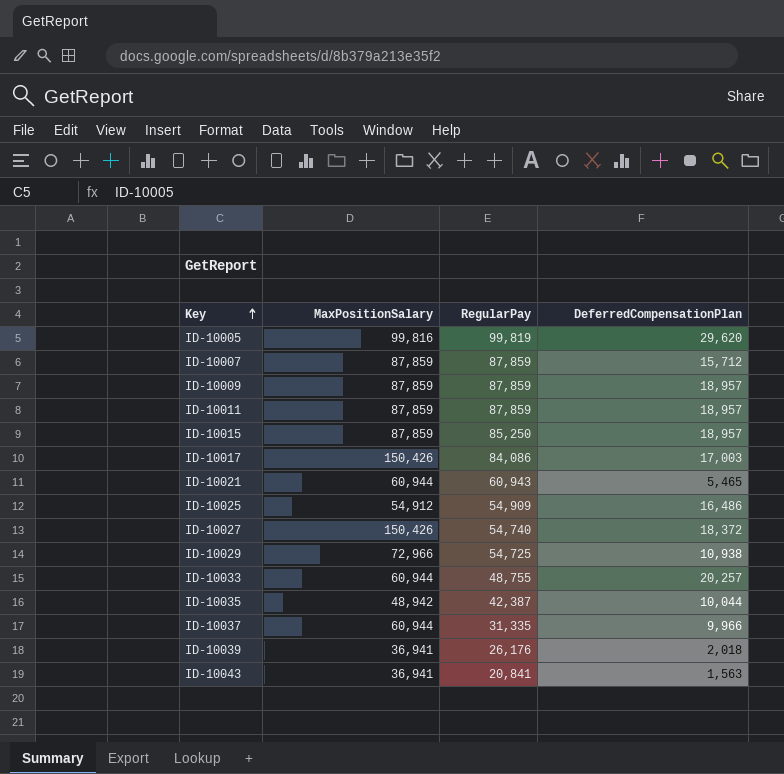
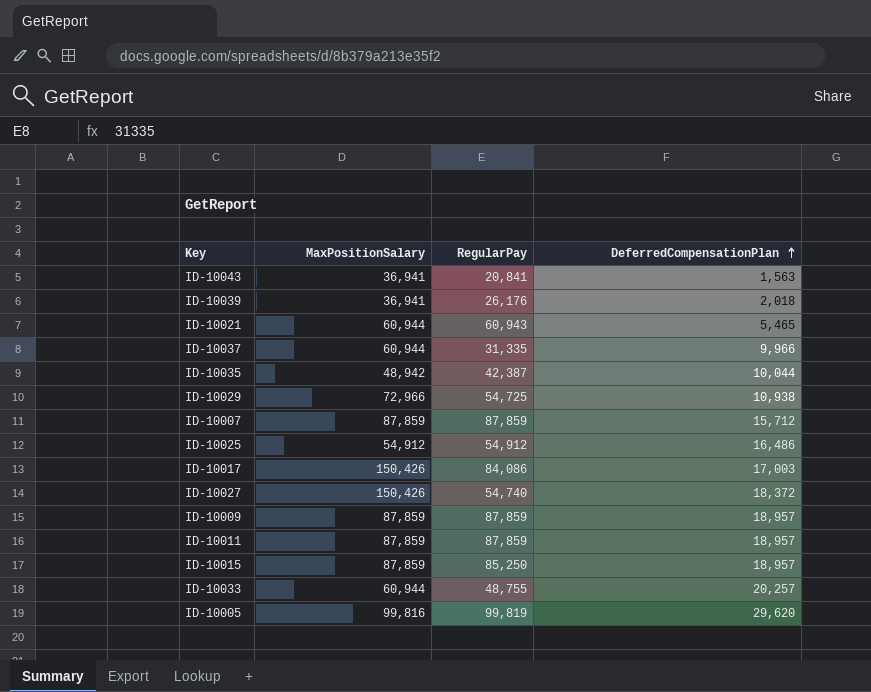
row order: Key ascending -> DeferredCompensationPlan ascending
ID-10025 | RegularPay: 54,909 -> 54,912

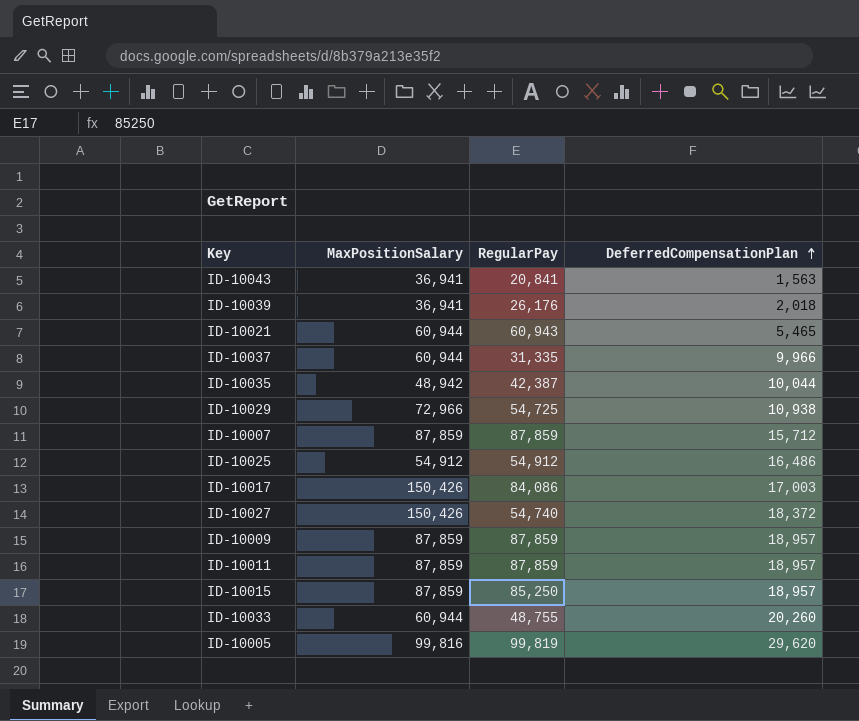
ID-10033 | DeferredCompensationPlan: 20,257 -> 20,260

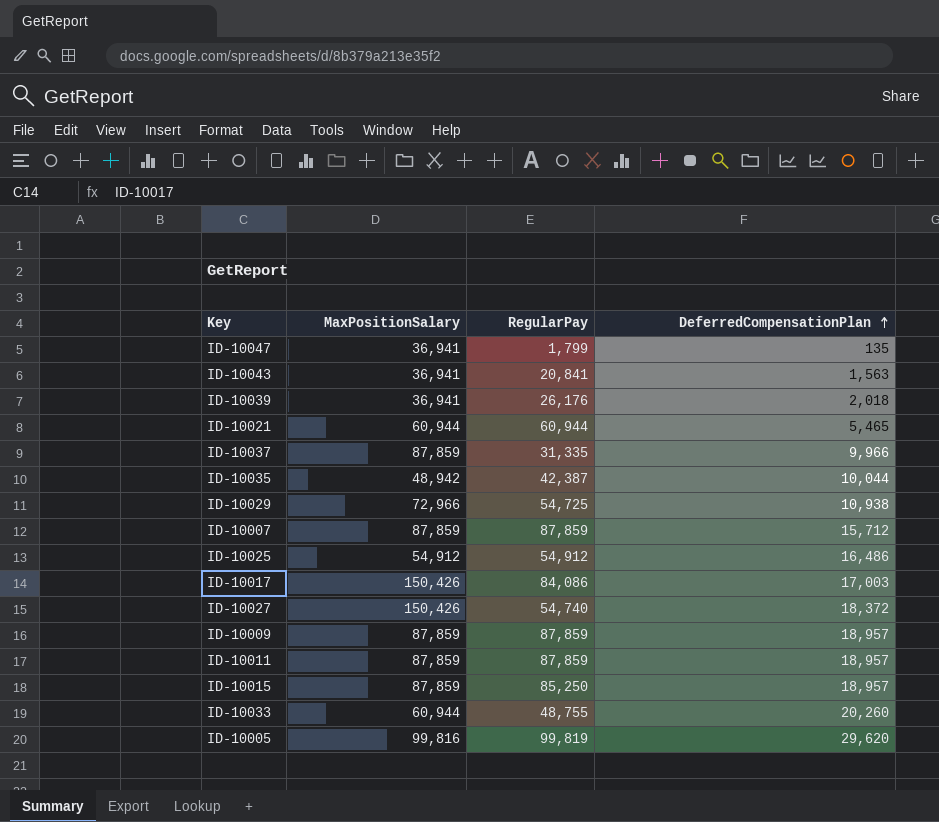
row ID-10047: none -> 36,941 | 1,799 | 135
ID-10021 | RegularPay: 60,943 -> 60,944
ID-10037 | MaxPositionSalary: 60,944 -> 87,859

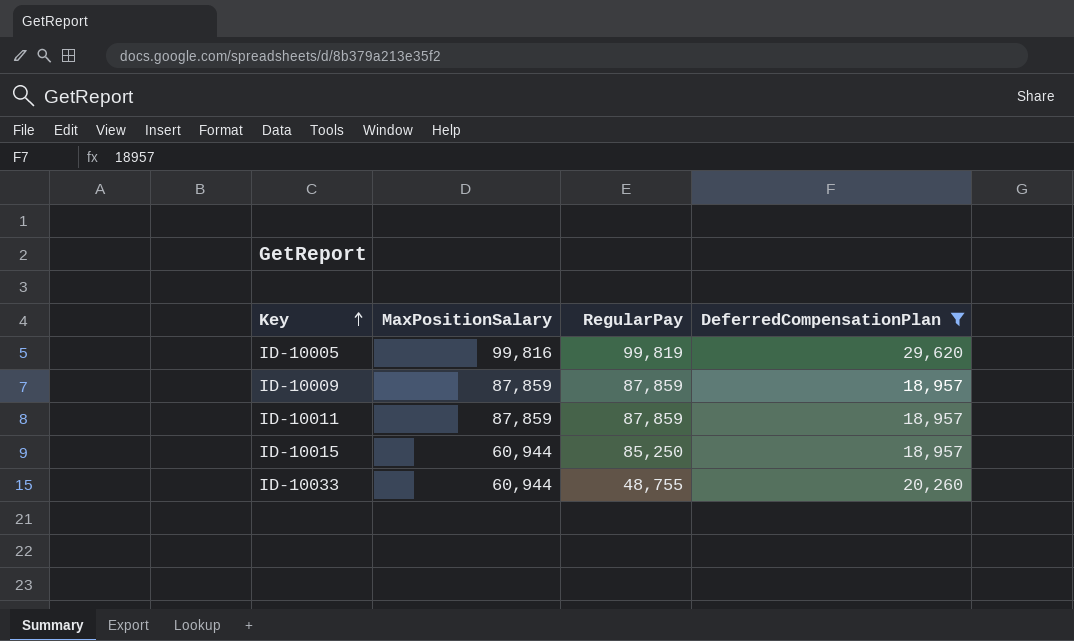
filter: none -> DeferredCompensationPlan >= 18,957
row order: DeferredCompensationPlan ascending -> Key ascending
ID-10015 | MaxPositionSalary: 87,859 -> 60,944

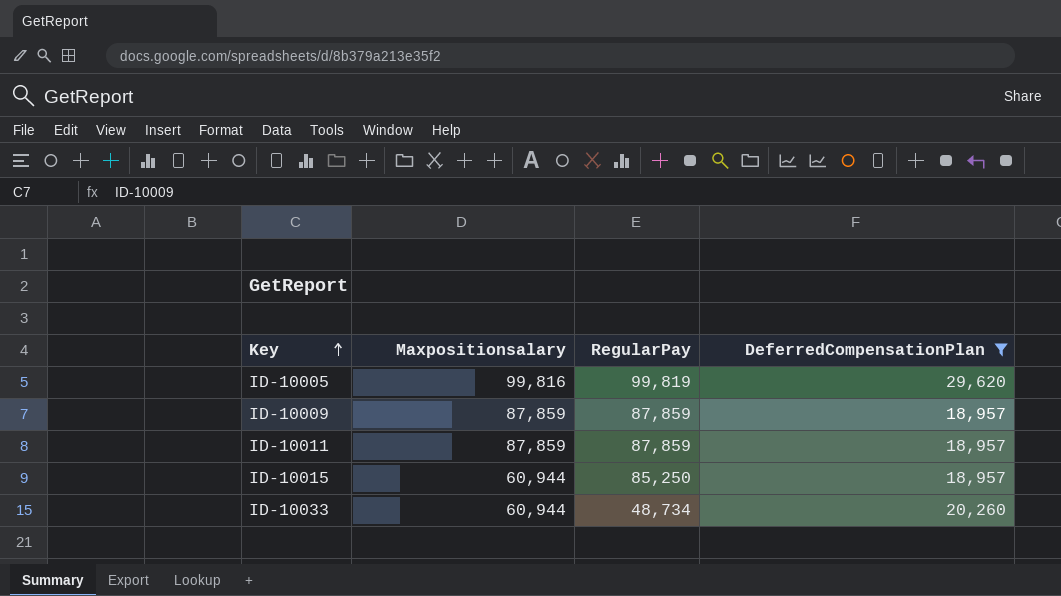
column name: MaxPositionSalary -> Maxpositionsalary
ID-10033 | RegularPay: 48,755 -> 48,734

